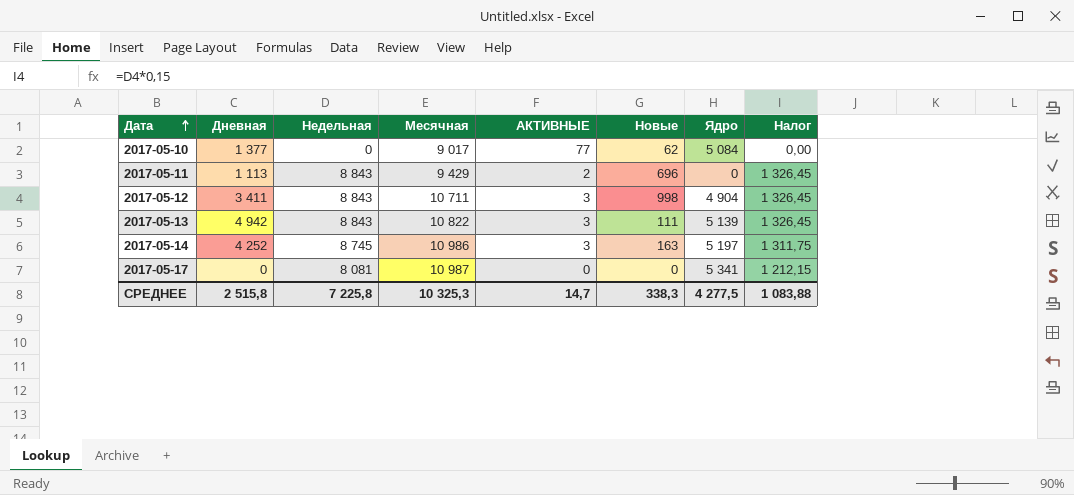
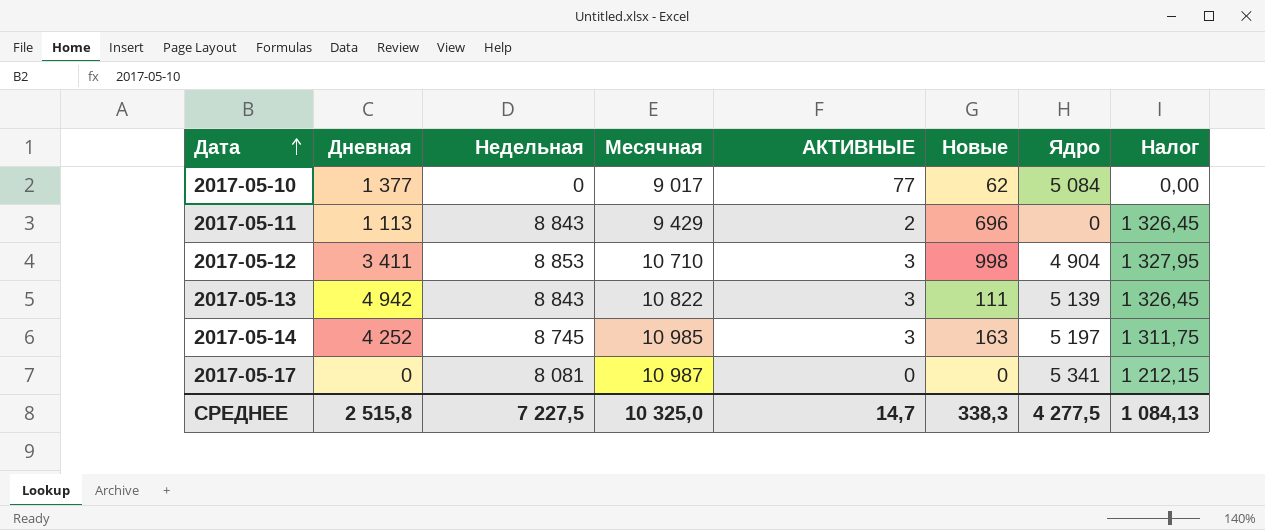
2017-05-12 | Недельная: 8 843 -> 8 853
2017-05-12 | Месячная: 10 711 -> 10 710
2017-05-12 | Налог: 1 326,45 -> 1 327,95
2017-05-14 | Месячная: 10 986 -> 10 985
СРЕДНЕЕ | Недельная: 7 225,8 -> 7 227,5
СРЕДНЕЕ | Месячная: 10 325,3 -> 10 325,0
СРЕДНЕЕ | Налог: 1 083,88 -> 1 084,13

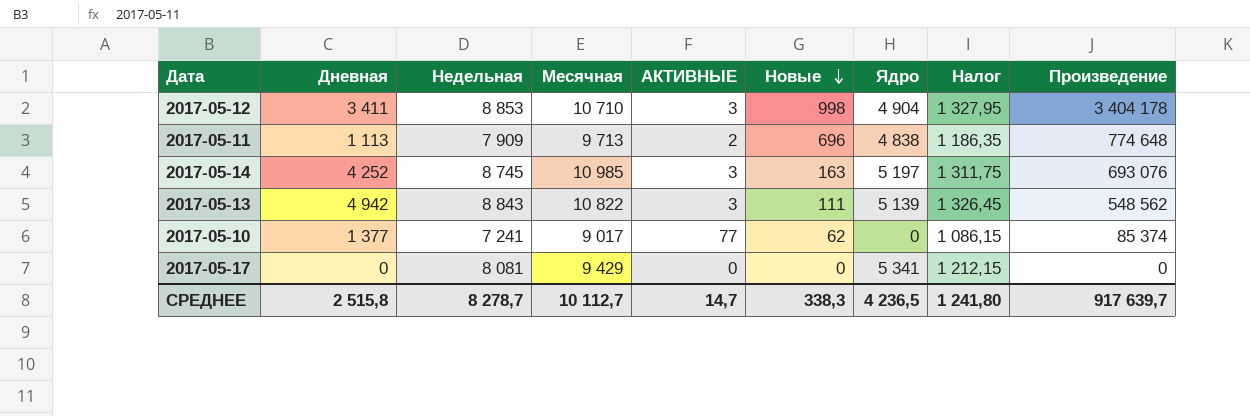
row order: Дата ascending -> Новые descending
column Произведение | formula: none -> [Дневная] * [Новые]
2017-05-11 | Недельная: 8 843 -> 7 909
2017-05-11 | Месячная: 9 429 -> 9 713
2017-05-11 | Ядро: 0 -> 4 838
2017-05-11 | Налог: 1 326,45 -> 1 186,35
2017-05-10 | Недельная: 0 -> 7 241
2017-05-10 | Ядро: 5 084 -> 0
2017-05-10 | Налог: 0,00 -> 1 086,15
2017-05-17 | Месячная: 10 987 -> 9 429
СРЕДНЕЕ | Недельная: 7 227,5 -> 8 278,7
СРЕДНЕЕ | Месячная: 10 325,0 -> 10 112,7
СРЕДНЕЕ | Ядро: 4 277,5 -> 4 236,5
СРЕДНЕЕ | Налог: 1 084,13 -> 1 241,80

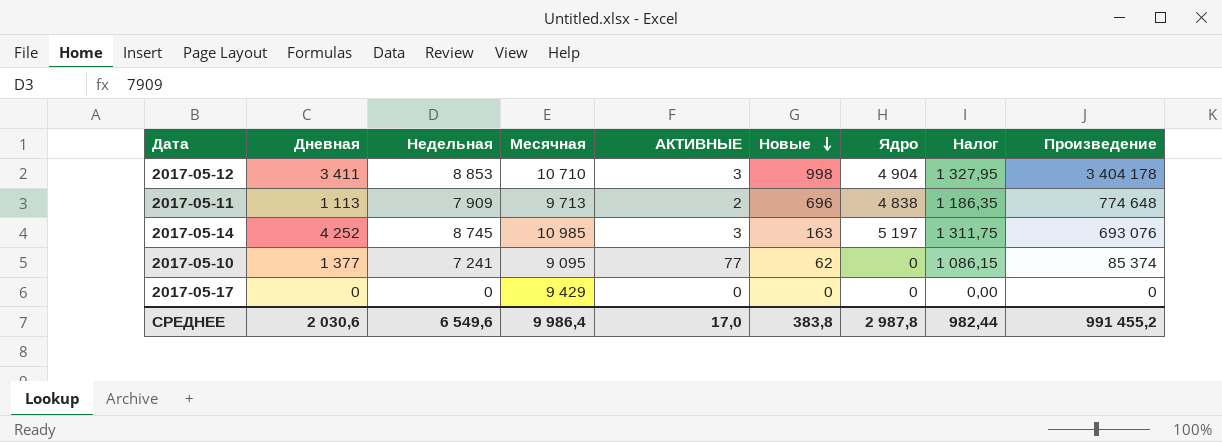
row 2017-05-13: 4 942 | 8 843 | 10 822 | 3 | 111 | 5 139 | 1 326,45 | 548 562 -> none
2017-05-10 | Месячная: 9 017 -> 9 095
2017-05-17 | Недельная: 8 081 -> 0
2017-05-17 | Ядро: 5 341 -> 0
2017-05-17 | Налог: 1 212,15 -> 0,00
СРЕДНЕЕ | Дневная: 2 515,8 -> 2 030,6
СРЕДНЕЕ | Недельная: 8 278,7 -> 6 549,6
СРЕДНЕЕ | Месячная: 10 112,7 -> 9 986,4
СРЕДНЕЕ | АКТИВНЫЕ: 14,7 -> 17,0
СРЕДНЕЕ | Новые: 338,3 -> 383,8
СРЕДНЕЕ | Ядро: 4 236,5 -> 2 987,8
СРЕДНЕЕ | Налог: 1 241,80 -> 982,44
СРЕДНЕЕ | Произведение: 917 639,7 -> 991 455,2

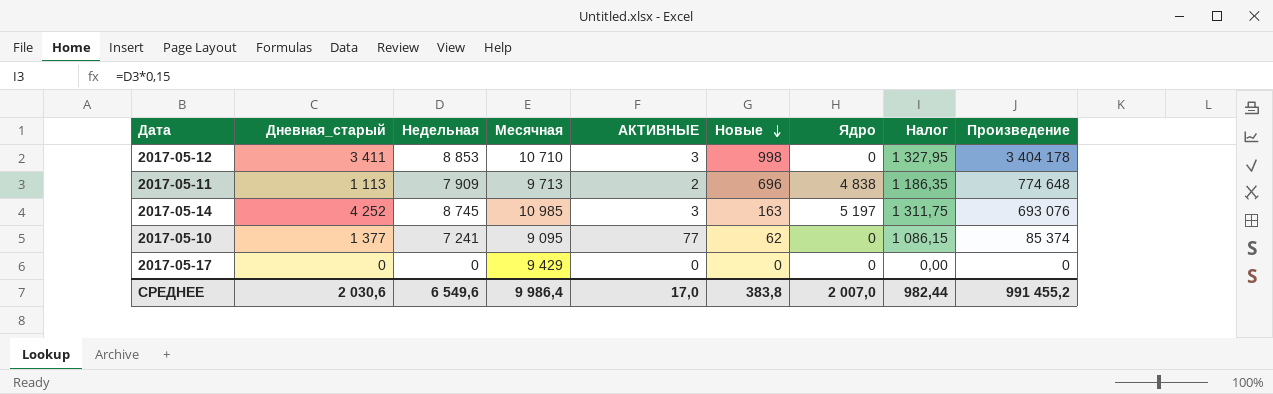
column name: Дневная -> Дневная_старый
2017-05-12 | Ядро: 4 904 -> 0
СРЕДНЕЕ | Ядро: 2 987,8 -> 2 007,0

